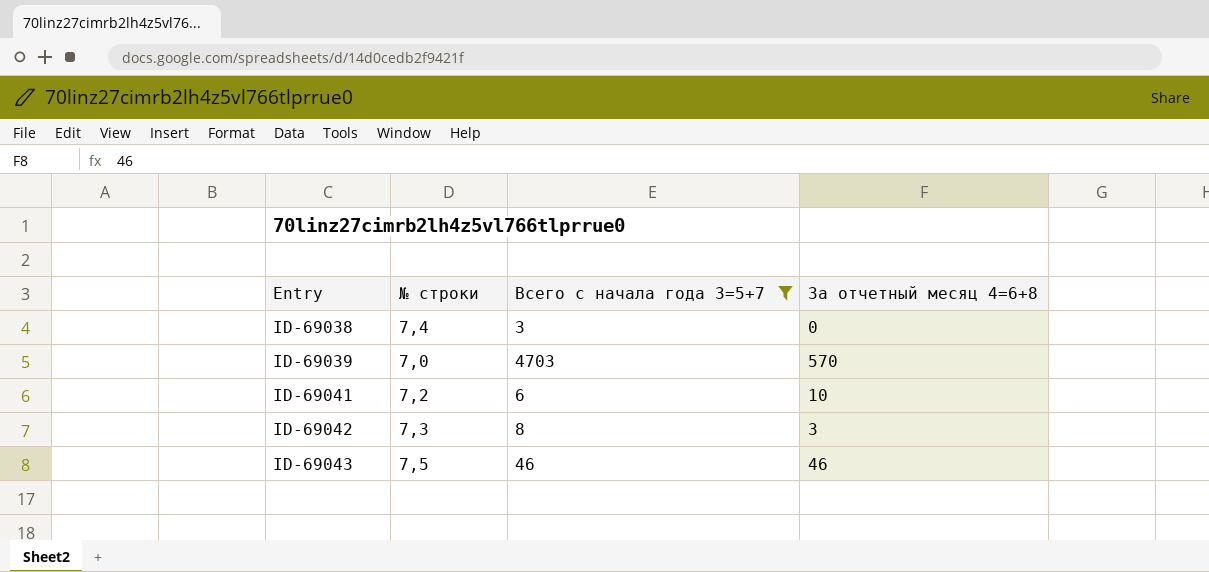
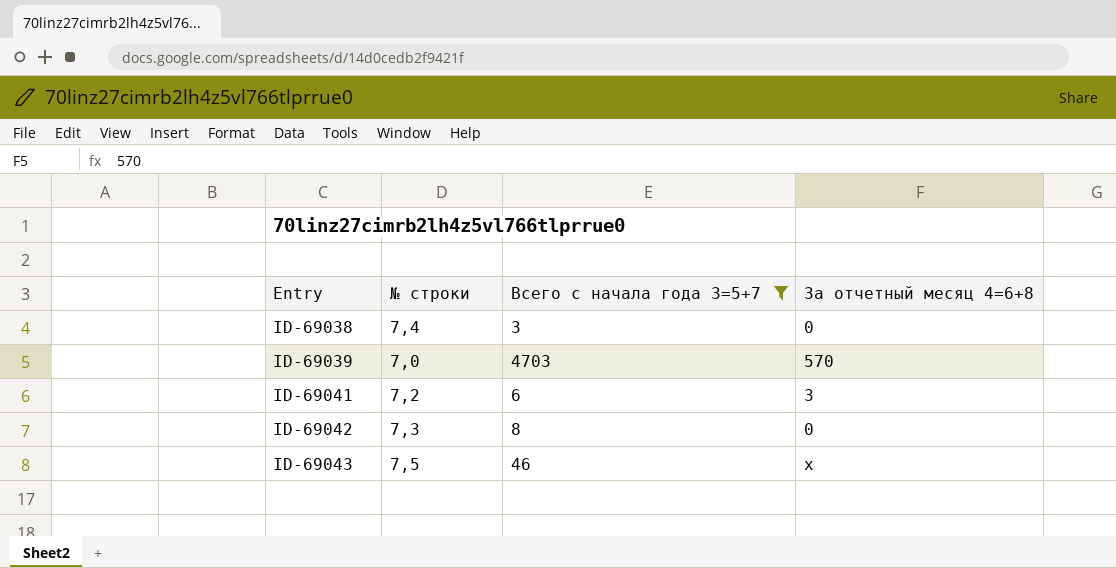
ID-69041 | За отчетный месяц 4=6+8: 10 -> 3
ID-69042 | За отчетный месяц 4=6+8: 3 -> 0
ID-69043 | За отчетный месяц 4=6+8: 46 -> x

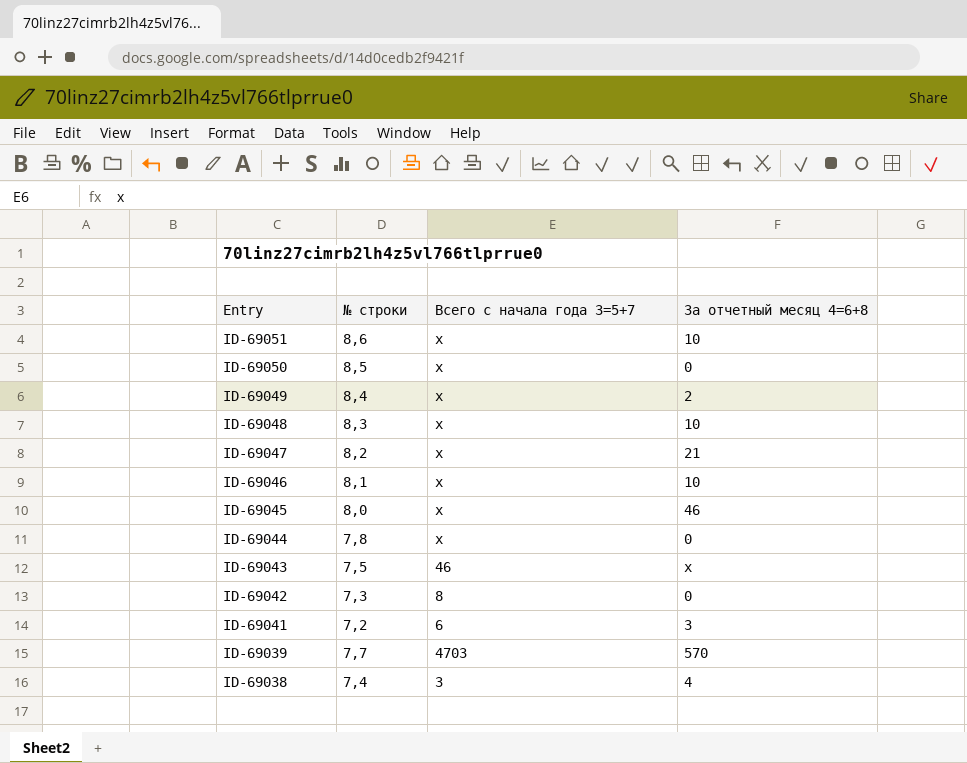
filter: Всего с начала года 3=5+7 != x -> none
row order: Entry ascending -> Entry descending
ID-69039 | № строки: 7,0 -> 7,7
ID-69038 | За отчетный месяц 4=6+8: 0 -> 4

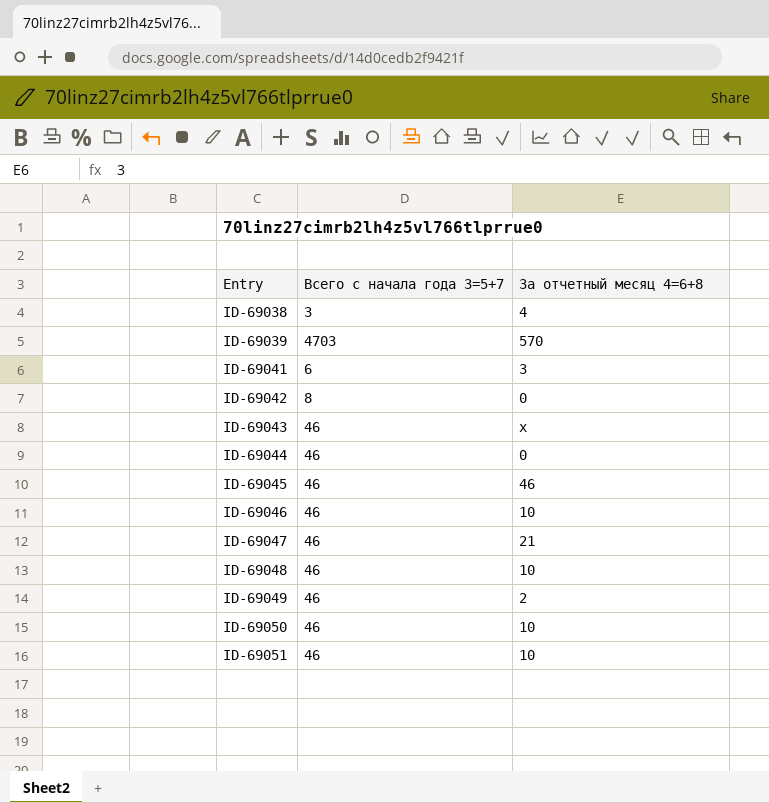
row order: Entry descending -> Entry ascending
column № строки | position: 2 -> none
ID-69044 | Всего с начала года 3=5+7: x -> 46
ID-69045 | Всего с начала года 3=5+7: x -> 46
ID-69046 | Всего с начала года 3=5+7: x -> 46
ID-69047 | Всего с начала года 3=5+7: x -> 46
ID-69048 | Всего с начала года 3=5+7: x -> 46
ID-69049 | Всего с начала года 3=5+7: x -> 46
ID-69050 | Всего с начала года 3=5+7: x -> 46
ID-69050 | За отчетный месяц 4=6+8: 0 -> 10
ID-69051 | Всего с начала года 3=5+7: x -> 46

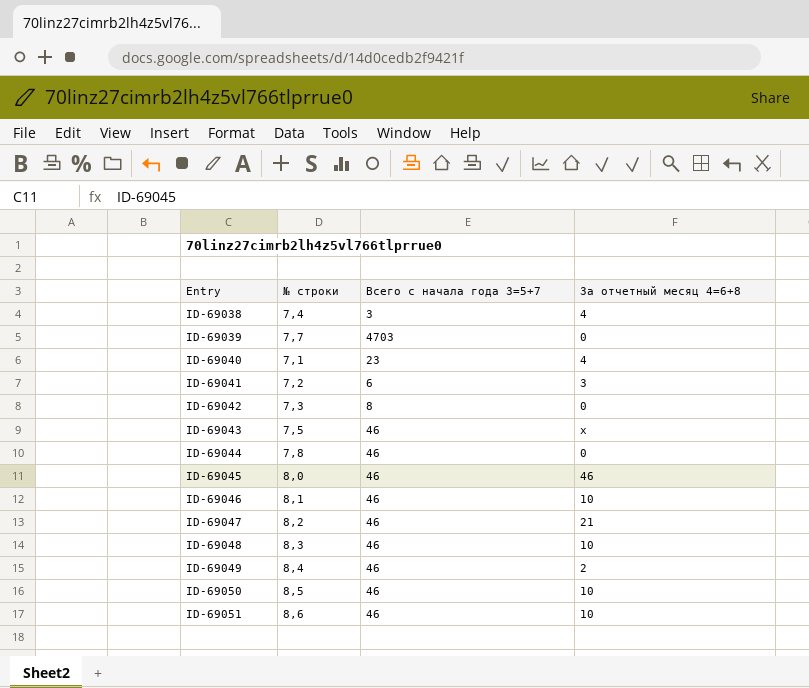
column № строки | position: none -> 2
ID-69039 | За отчетный месяц 4=6+8: 570 -> 0
row ID-69040: none -> 7,1 | 23 | 4

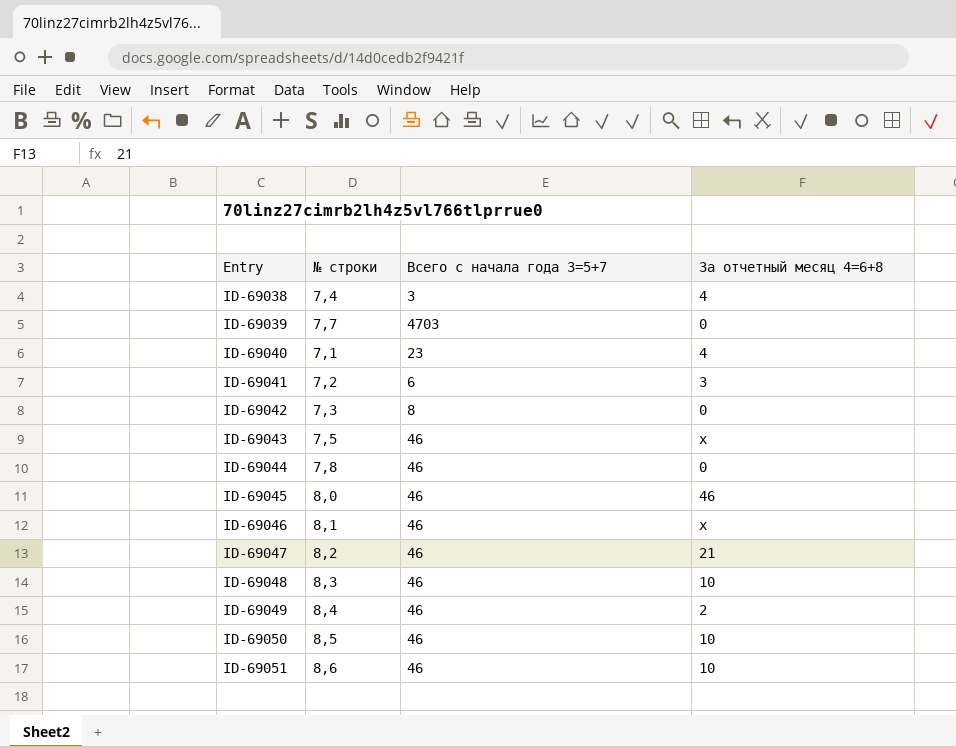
ID-69046 | За отчетный месяц 4=6+8: 10 -> x

